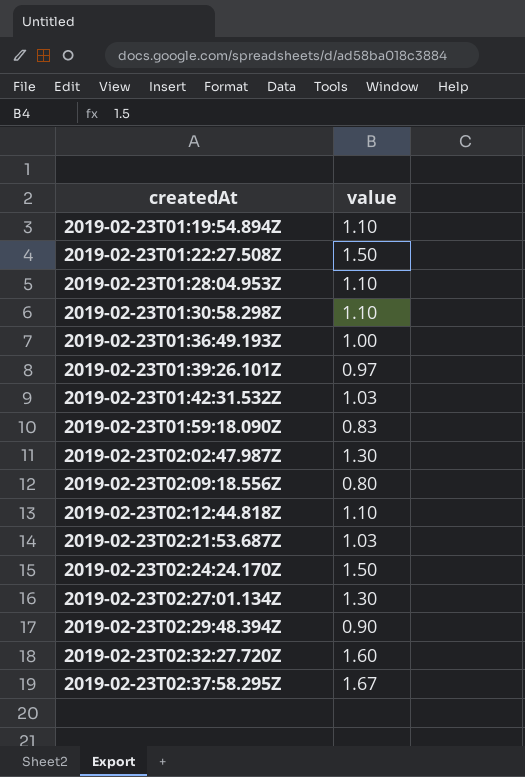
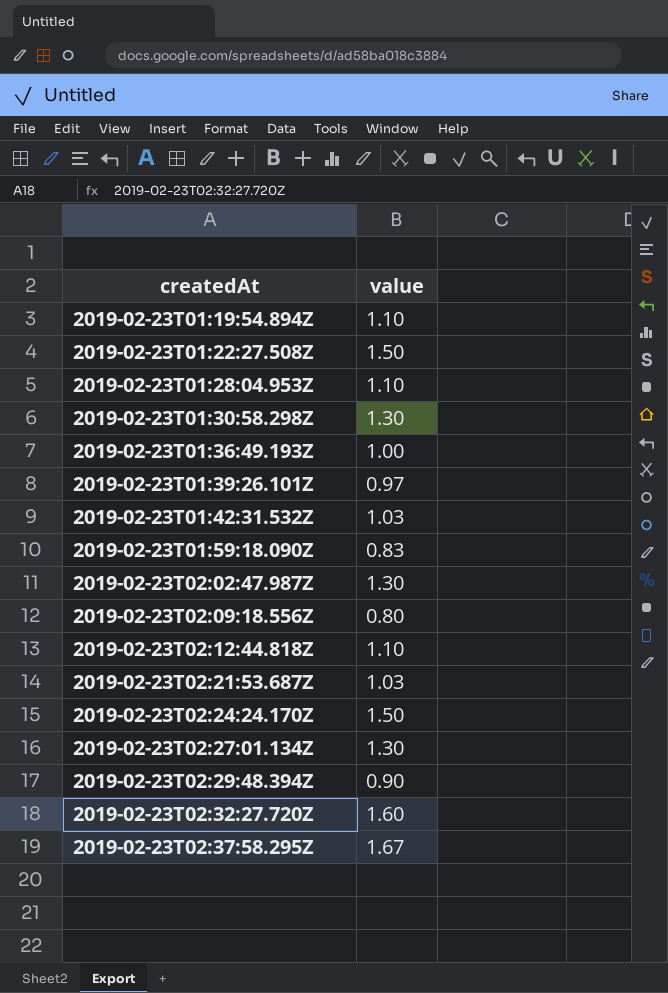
2019-02-23T01:30:58.298Z | value: 1.10 -> 1.30

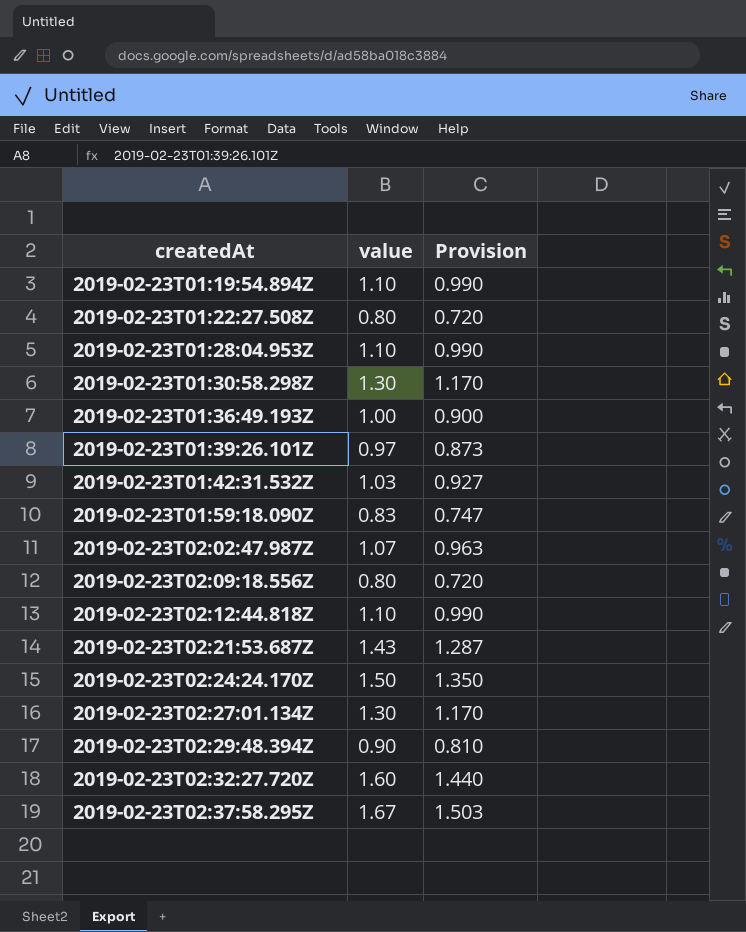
column Provision | formula: none -> [value] * 0.9
2019-02-23T01:22:27.508Z | value: 1.50 -> 0.80
2019-02-23T02:02:47.987Z | value: 1.30 -> 1.07
2019-02-23T02:21:53.687Z | value: 1.03 -> 1.43

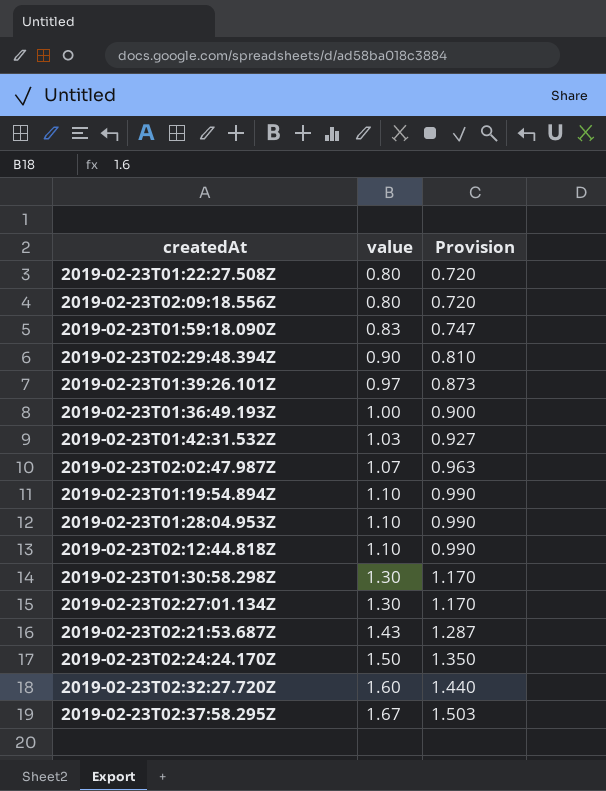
row order: createdAt ascending -> value ascending

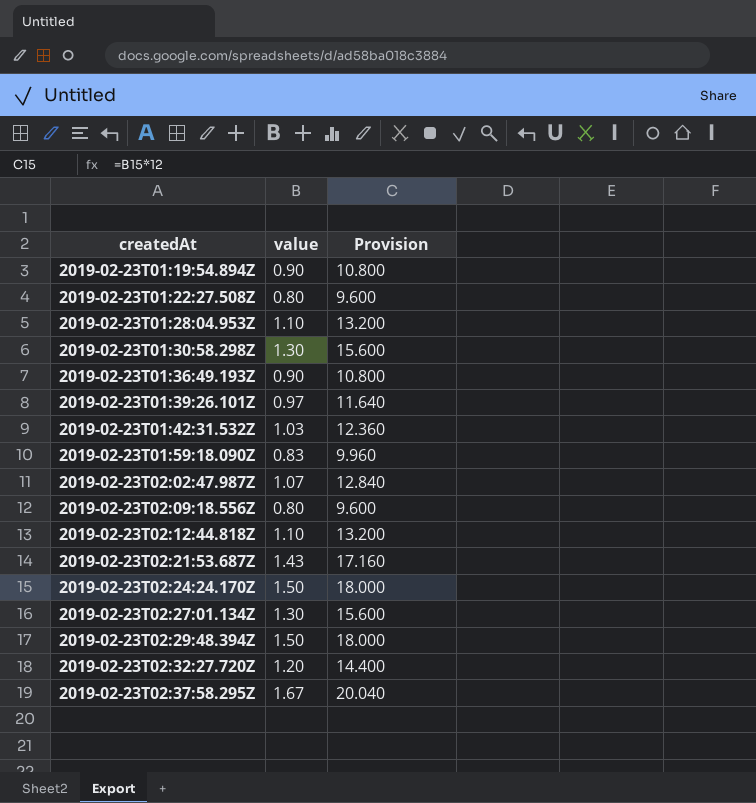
row order: value ascending -> createdAt ascending
column Provision | formula: [value] * 0.9 -> [value] * 12
2019-02-23T01:19:54.894Z | value: 1.10 -> 0.90
2019-02-23T01:36:49.193Z | value: 1.00 -> 0.90
2019-02-23T02:29:48.394Z | value: 0.90 -> 1.50
2019-02-23T02:32:27.720Z | value: 1.60 -> 1.20

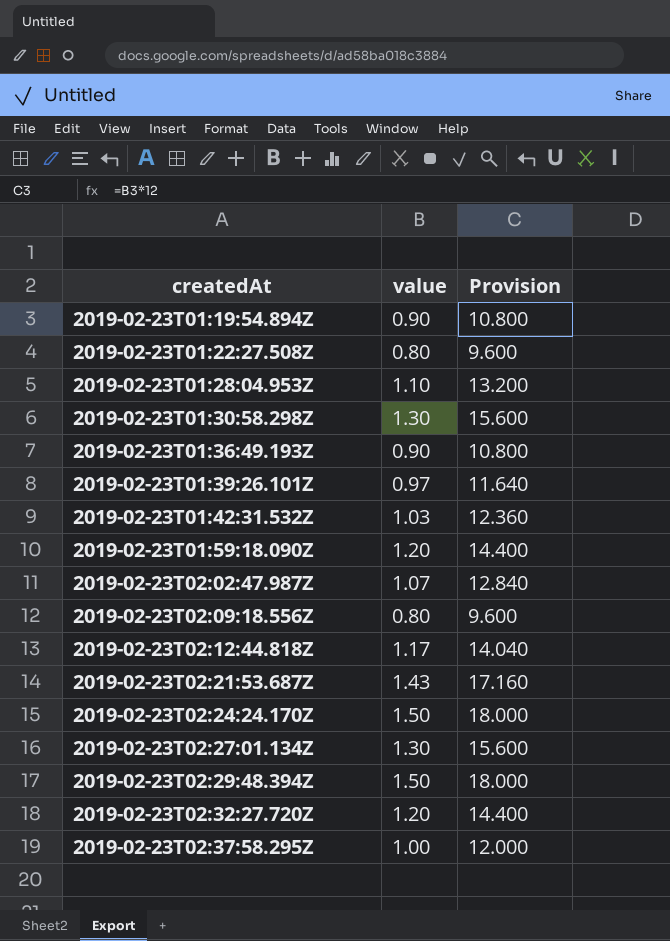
2019-02-23T01:59:18.090Z | value: 0.83 -> 1.20
2019-02-23T01:59:18.090Z | Provision: 9.960 -> 14.400
2019-02-23T02:12:44.818Z | value: 1.10 -> 1.17
2019-02-23T02:12:44.818Z | Provision: 13.200 -> 14.040
2019-02-23T02:37:58.295Z | value: 1.67 -> 1.00
2019-02-23T02:37:58.295Z | Provision: 20.040 -> 12.000

